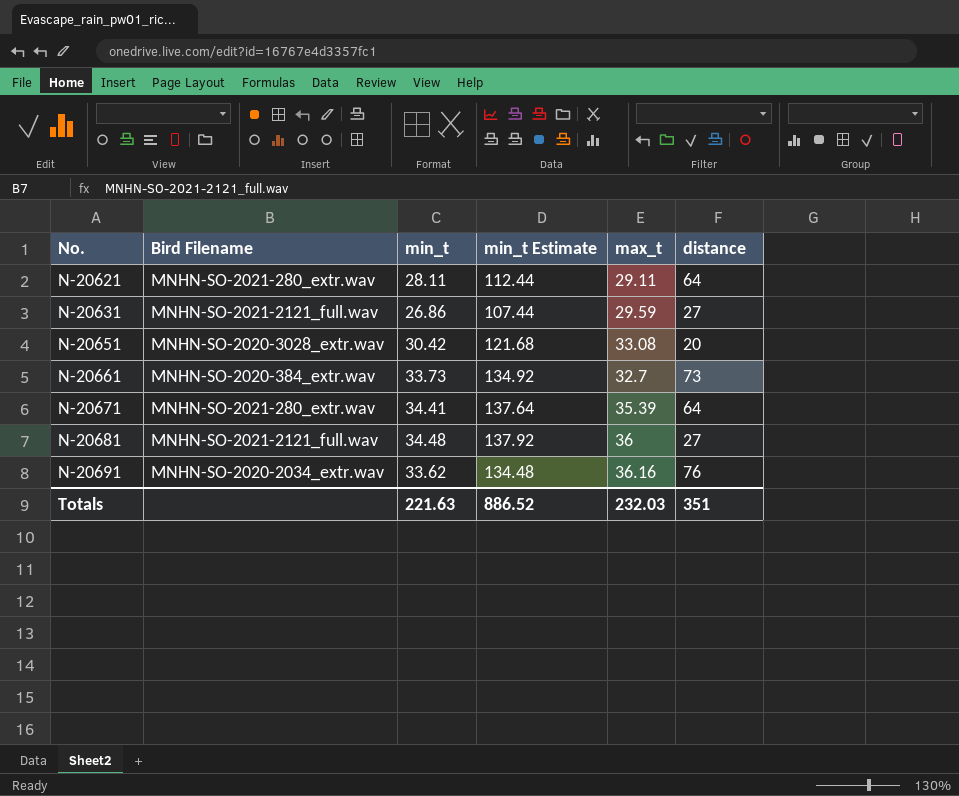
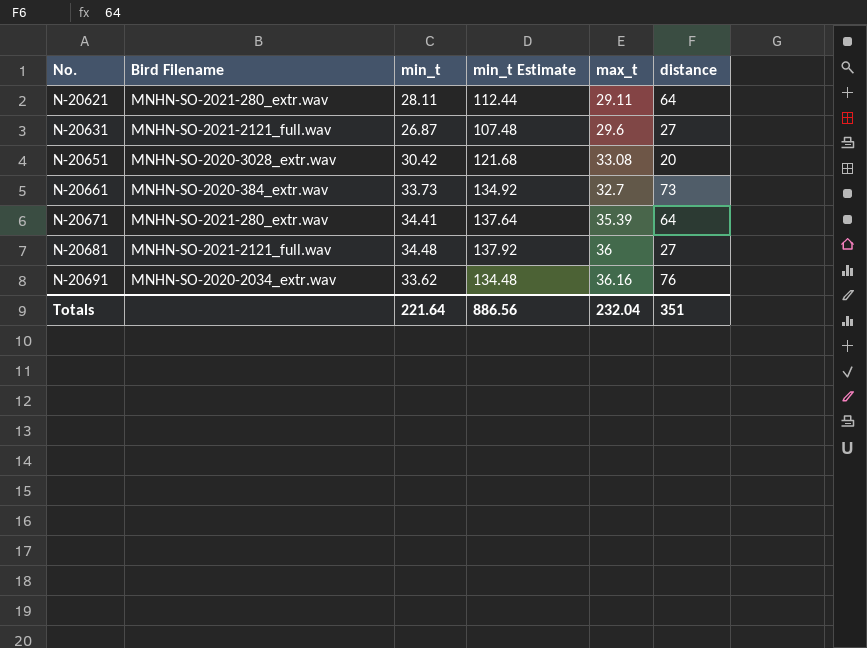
N-20631 | min_t: 26.86 -> 26.87
N-20631 | min_t Estimate: 107.44 -> 107.48
N-20631 | max_t: 29.59 -> 29.6
Totals | min_t: 221.63 -> 221.64
Totals | min_t Estimate: 886.52 -> 886.56
Totals | max_t: 232.03 -> 232.04

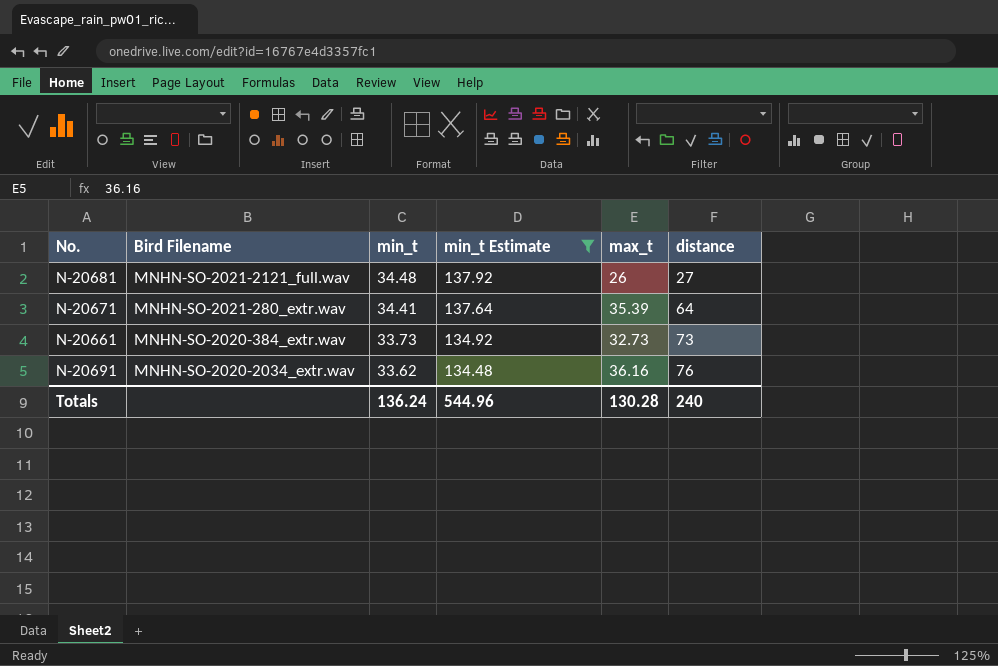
filter: none -> min_t Estimate >= 134.48
row order: No. ascending -> min_t descending
N-20681 | max_t: 36 -> 26
N-20661 | max_t: 32.7 -> 32.73
Totals | min_t: 221.64 -> 136.24
Totals | min_t Estimate: 886.56 -> 544.96
Totals | max_t: 232.04 -> 130.28
Totals | distance: 351 -> 240

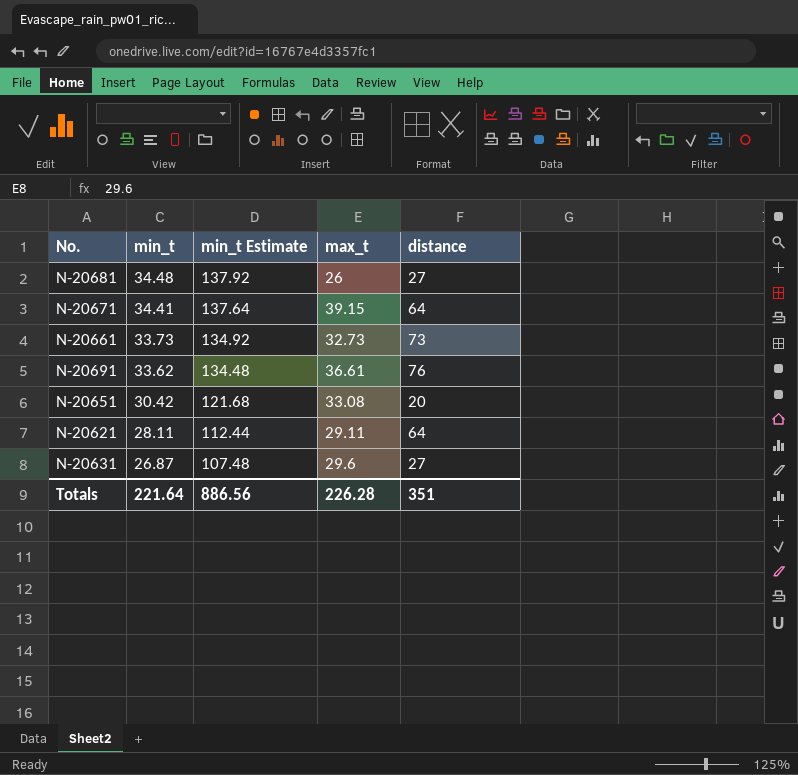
filter: min_t Estimate >= 134.48 -> none
column Bird Filename | position: 2 -> none
N-20671 | max_t: 35.39 -> 39.15
N-20691 | max_t: 36.16 -> 36.61
Totals | min_t: 136.24 -> 221.64
Totals | min_t Estimate: 544.96 -> 886.56
Totals | max_t: 130.28 -> 226.28
Totals | distance: 240 -> 351

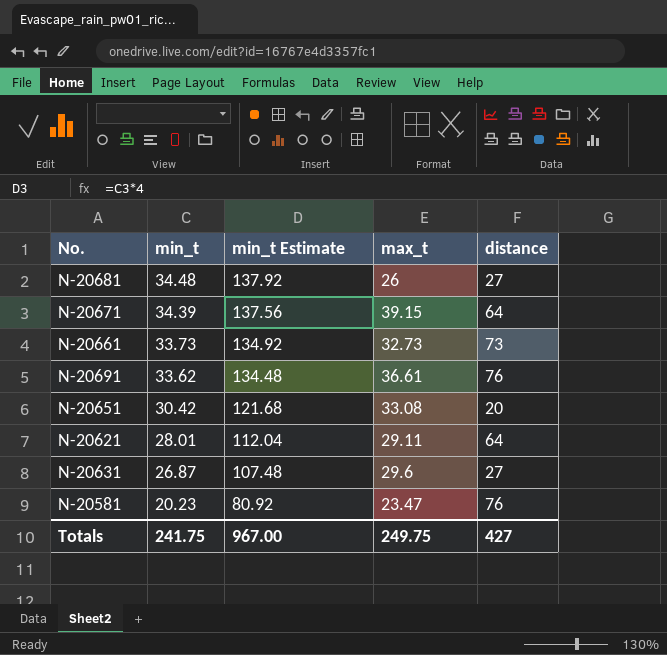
N-20671 | min_t: 34.41 -> 34.39
N-20671 | min_t Estimate: 137.64 -> 137.56
N-20621 | min_t: 28.11 -> 28.01
N-20621 | min_t Estimate: 112.44 -> 112.04
row N-20581: none -> 20.23 | 80.92 | 23.47 | 76
Totals | min_t: 221.64 -> 241.75
Totals | min_t Estimate: 886.56 -> 967.00
Totals | max_t: 226.28 -> 249.75
Totals | distance: 351 -> 427

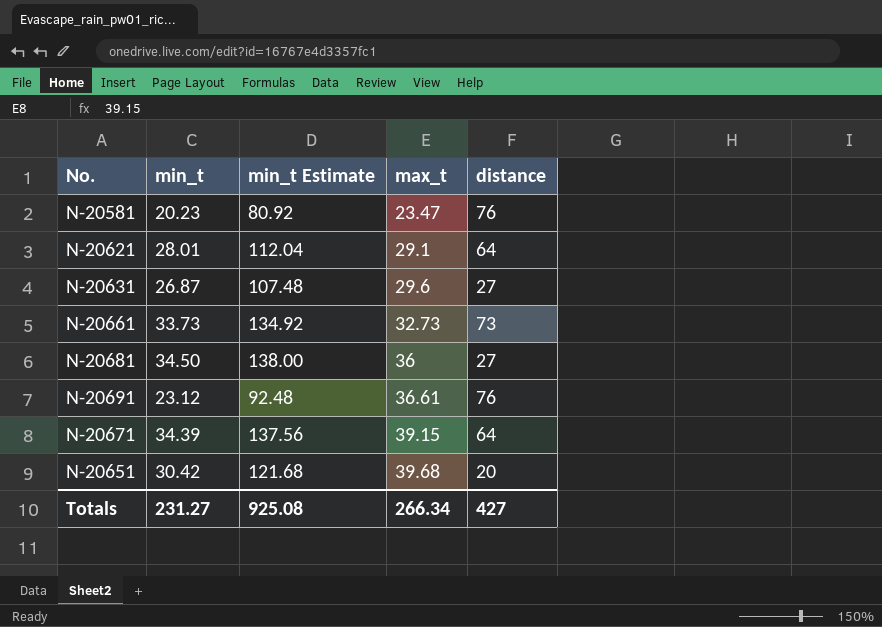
row order: min_t descending -> max_t ascending
N-20621 | max_t: 29.11 -> 29.1
N-20681 | min_t: 34.48 -> 34.50
N-20681 | min_t Estimate: 137.92 -> 138.00
N-20681 | max_t: 26 -> 36
N-20691 | min_t: 33.62 -> 23.12
N-20691 | min_t Estimate: 134.48 -> 92.48
N-20651 | max_t: 33.08 -> 39.68
Totals | min_t: 241.75 -> 231.27
Totals | min_t Estimate: 967.00 -> 925.08
Totals | max_t: 249.75 -> 266.34

